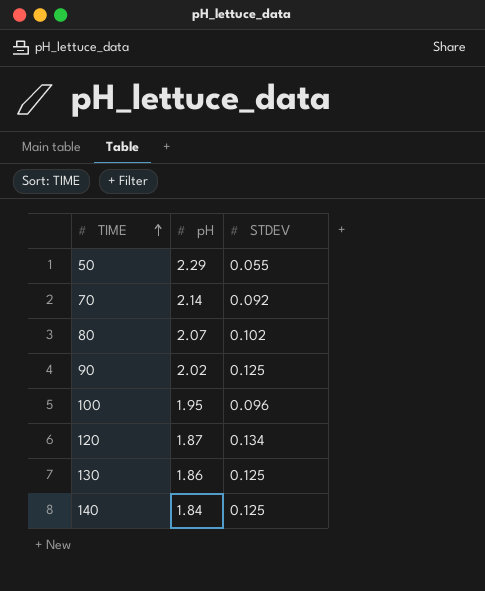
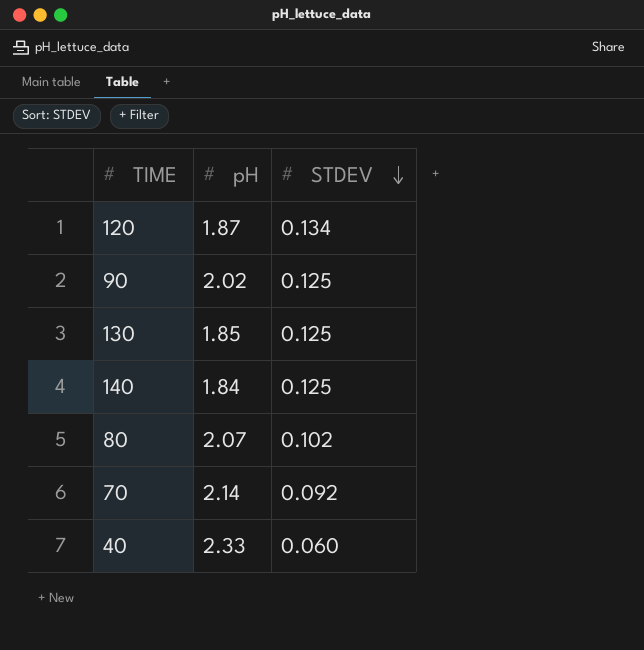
row order: TIME ascending -> STDEV descending
row 50: 2.29 | 0.055 -> none
row 100: 1.95 | 0.096 -> none
130 | pH: 1.86 -> 1.85
row 40: none -> 2.33 | 0.060

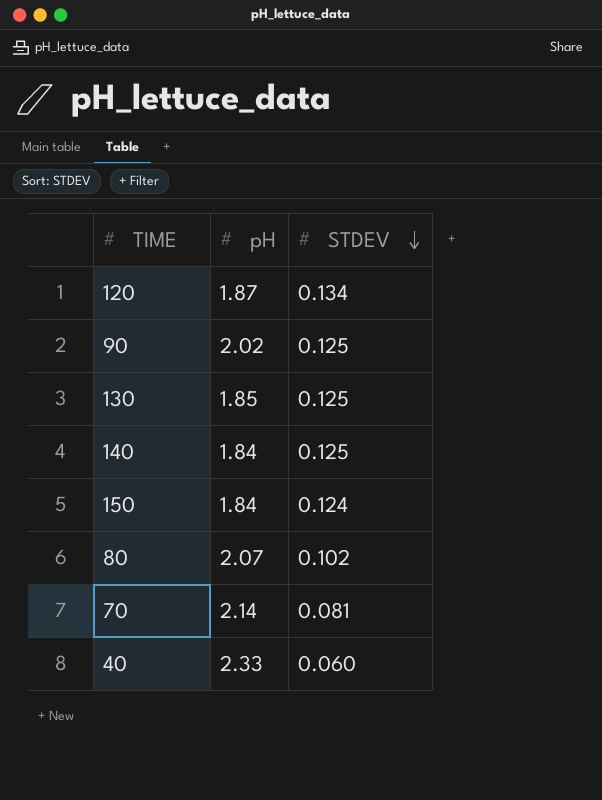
row 150: none -> 1.84 | 0.124
70 | STDEV: 0.092 -> 0.081

